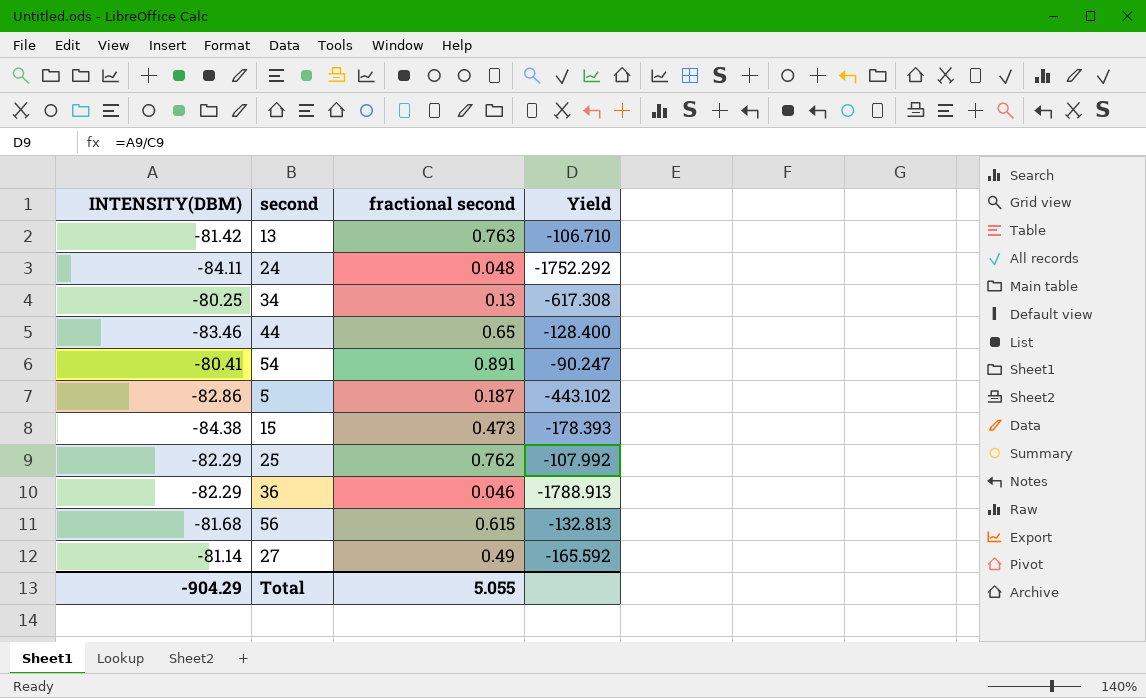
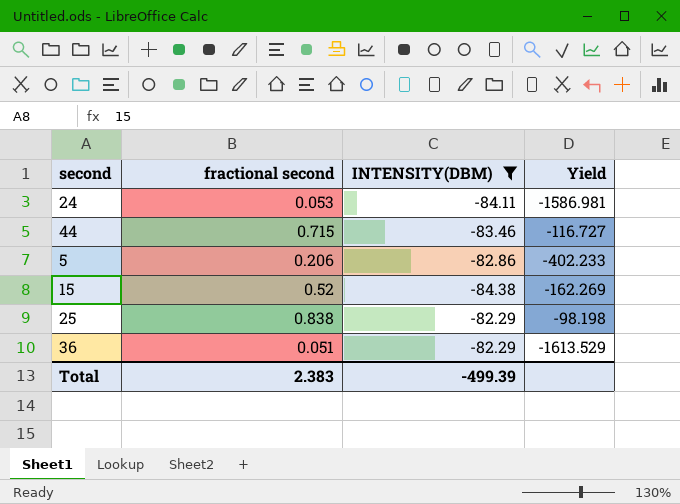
filter: none -> INTENSITY(DBM) <= -82.29
column INTENSITY(DBM) | position: 1 -> 3
24 | fractional second: 0.048 -> 0.053
24 | Yield: -1752.292 -> -1586.981
44 | fractional second: 0.65 -> 0.715
44 | Yield: -128.400 -> -116.727
5 | fractional second: 0.187 -> 0.206
5 | Yield: -443.102 -> -402.233
15 | fractional second: 0.473 -> 0.52
15 | Yield: -178.393 -> -162.269
25 | fractional second: 0.762 -> 0.838
25 | Yield: -107.992 -> -98.198
36 | fractional second: 0.046 -> 0.051
36 | Yield: -1788.913 -> -1613.529
Total | fractional second: 5.055 -> 2.383
Total | INTENSITY(DBM): -904.29 -> -499.39

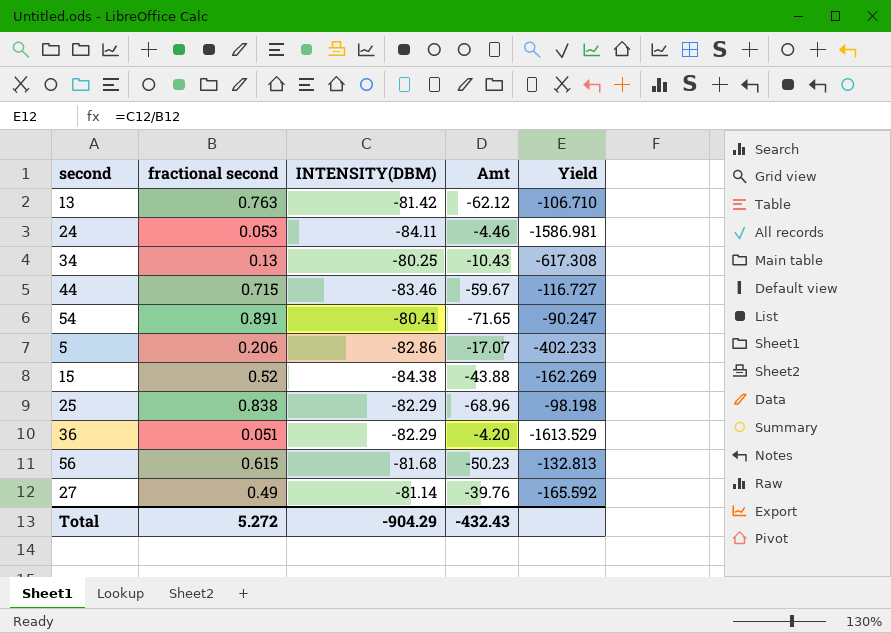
filter: INTENSITY(DBM) <= -82.29 -> none
column Amt | formula: none -> [fractional second] * [INTENSITY(DBM)]
Total | fractional second: 2.383 -> 5.272
Total | INTENSITY(DBM): -499.39 -> -904.29

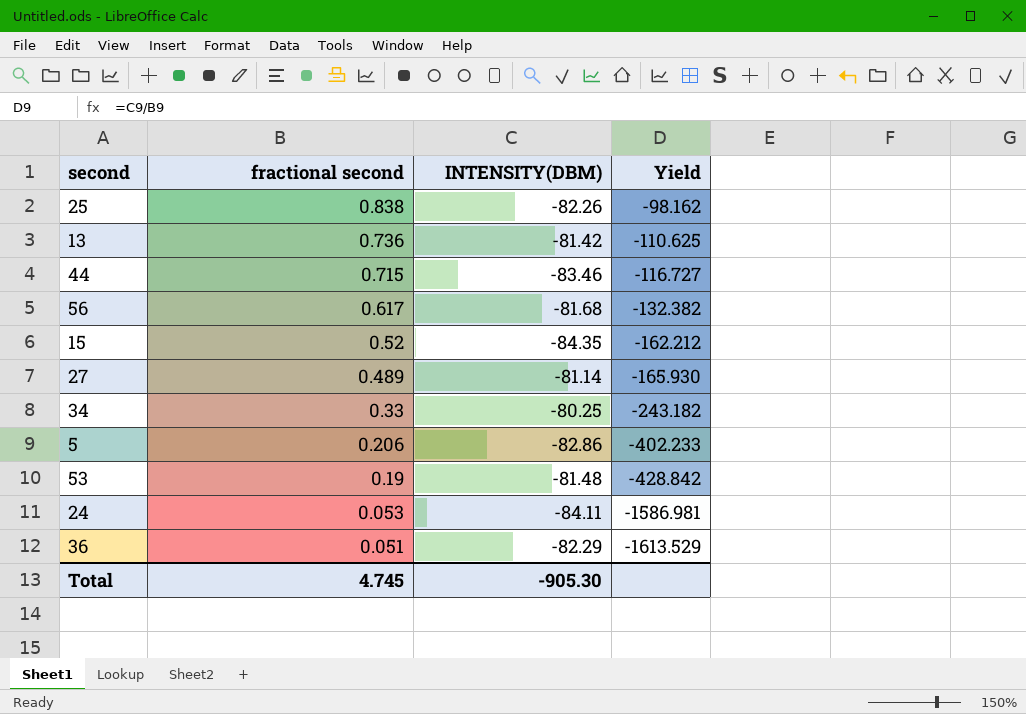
row order: none -> fractional second descending
column Amt | formula: [fractional second] * [INTENSITY(DBM)] -> none
row 54: 0.891 | -80.41 | -71.65 | -90.247 -> none
25 | INTENSITY(DBM): -82.29 -> -82.26
25 | Yield: -98.198 -> -98.162
13 | fractional second: 0.763 -> 0.736
13 | Yield: -106.710 -> -110.625
56 | fractional second: 0.615 -> 0.617
56 | Yield: -132.813 -> -132.382
15 | INTENSITY(DBM): -84.38 -> -84.35
15 | Yield: -162.269 -> -162.212
27 | fractional second: 0.49 -> 0.489
27 | Yield: -165.592 -> -165.930
34 | fractional second: 0.13 -> 0.33
34 | Yield: -617.308 -> -243.182
row 53: none -> 0.19 | -81.48 | -428.842
Total | fractional second: 5.272 -> 4.745
Total | INTENSITY(DBM): -904.29 -> -905.30

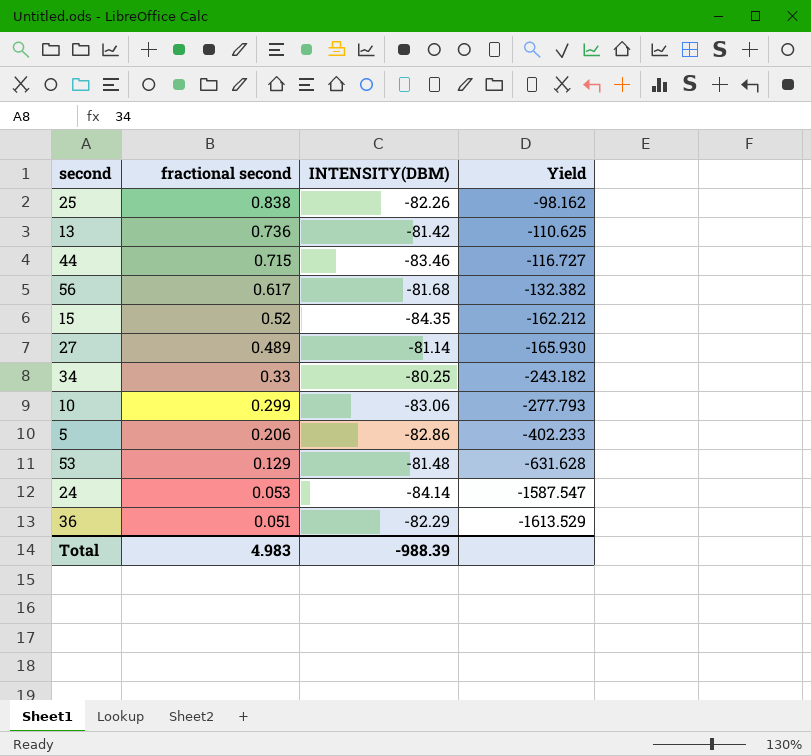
row 10: none -> 0.299 | -83.06 | -277.793
53 | fractional second: 0.19 -> 0.129
53 | Yield: -428.842 -> -631.628
24 | INTENSITY(DBM): -84.11 -> -84.14
24 | Yield: -1586.981 -> -1587.547
Total | fractional second: 4.745 -> 4.983
Total | INTENSITY(DBM): -905.30 -> -988.39

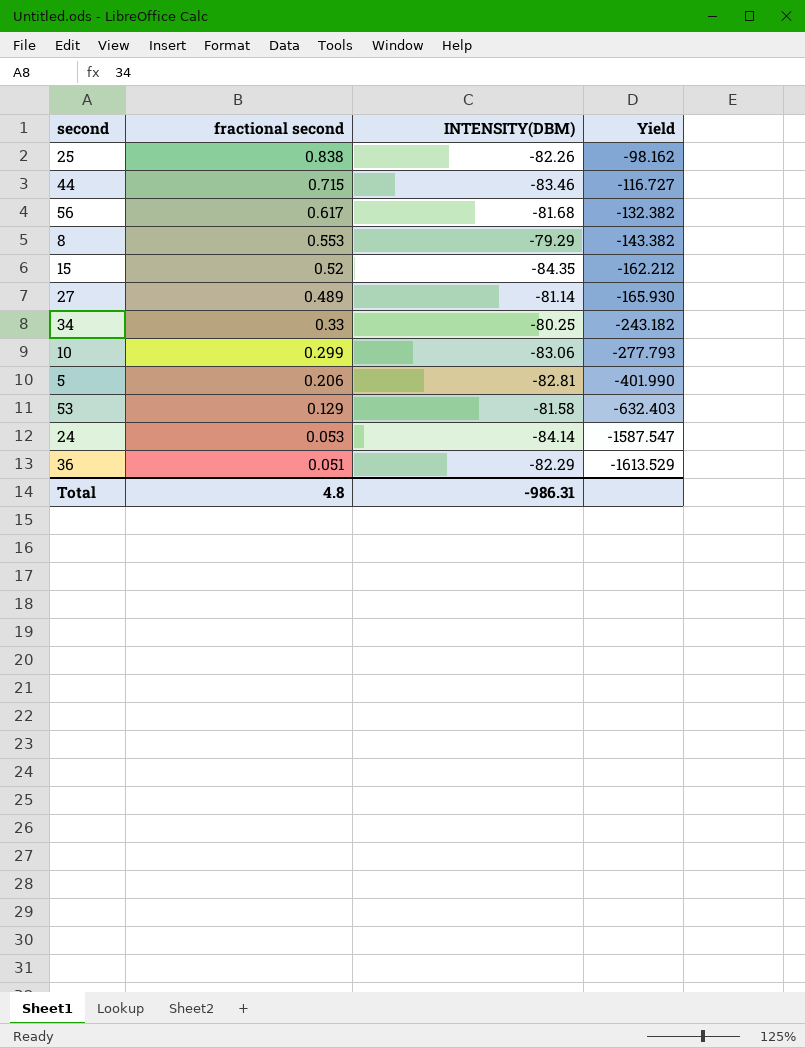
row 13: 0.736 | -81.42 | -110.625 -> none
row 8: none -> 0.553 | -79.29 | -143.382
5 | INTENSITY(DBM): -82.86 -> -82.81
5 | Yield: -402.233 -> -401.990
53 | INTENSITY(DBM): -81.48 -> -81.58
53 | Yield: -631.628 -> -632.403
Total | fractional second: 4.983 -> 4.8
Total | INTENSITY(DBM): -988.39 -> -986.31

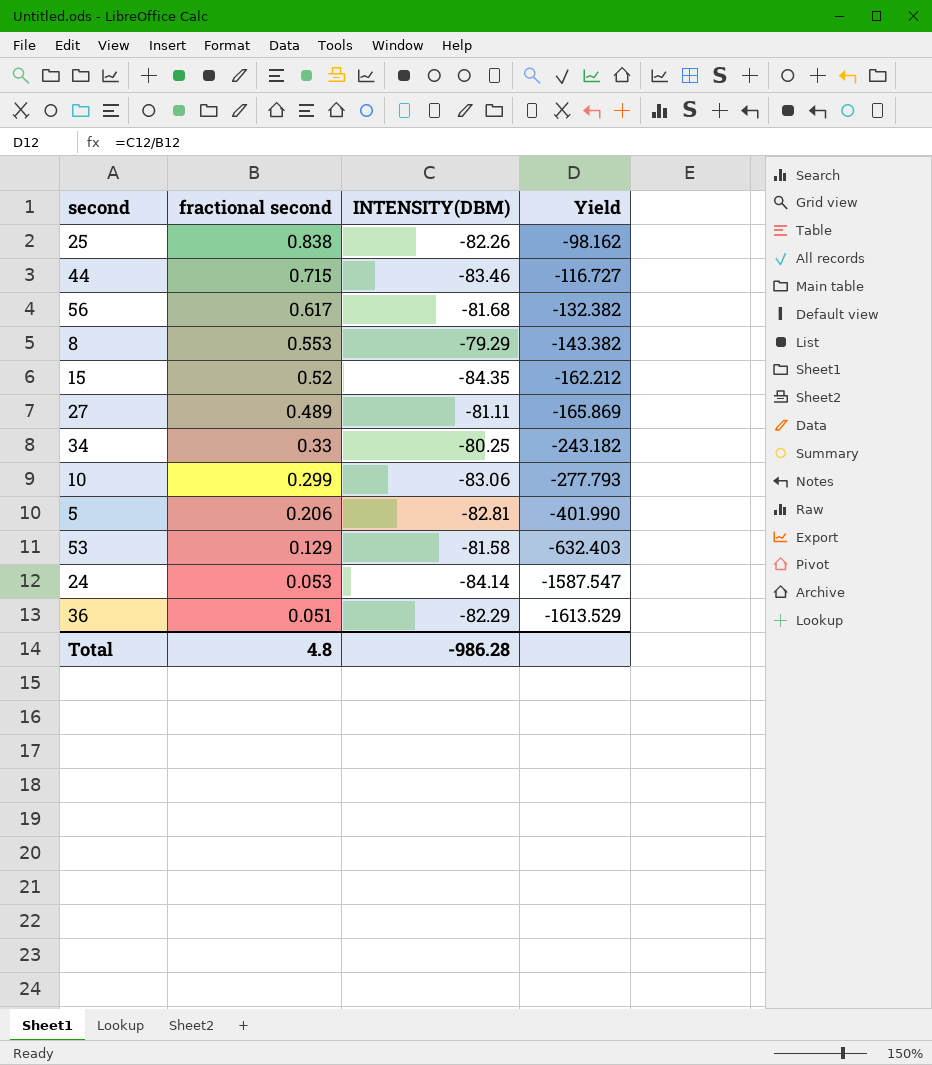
27 | INTENSITY(DBM): -81.14 -> -81.11
27 | Yield: -165.930 -> -165.869
Total | INTENSITY(DBM): -986.31 -> -986.28

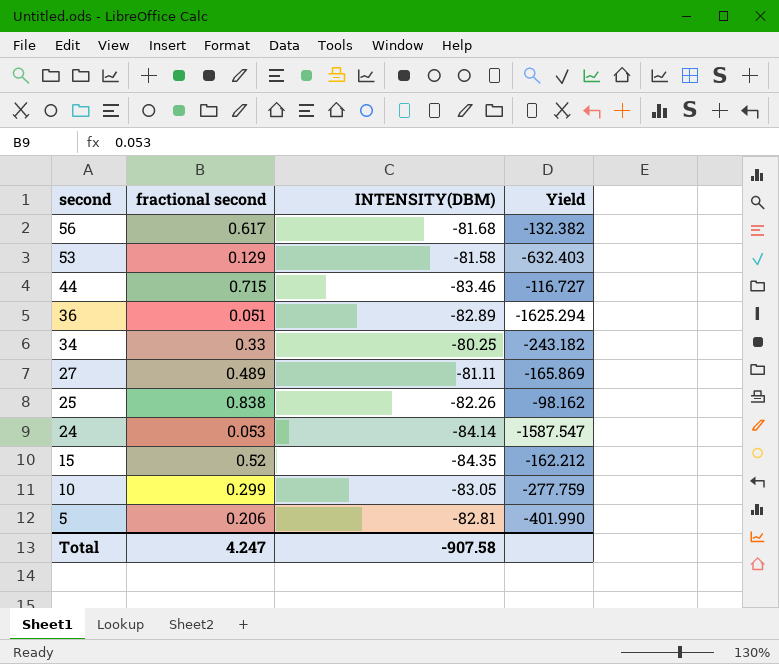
row order: fractional second descending -> second descending
row 8: 0.553 | -79.29 | -143.382 -> none
36 | INTENSITY(DBM): -82.29 -> -82.89
36 | Yield: -1613.529 -> -1625.294
10 | INTENSITY(DBM): -83.06 -> -83.05
10 | Yield: -277.793 -> -277.759
Total | fractional second: 4.8 -> 4.247
Total | INTENSITY(DBM): -986.28 -> -907.58

